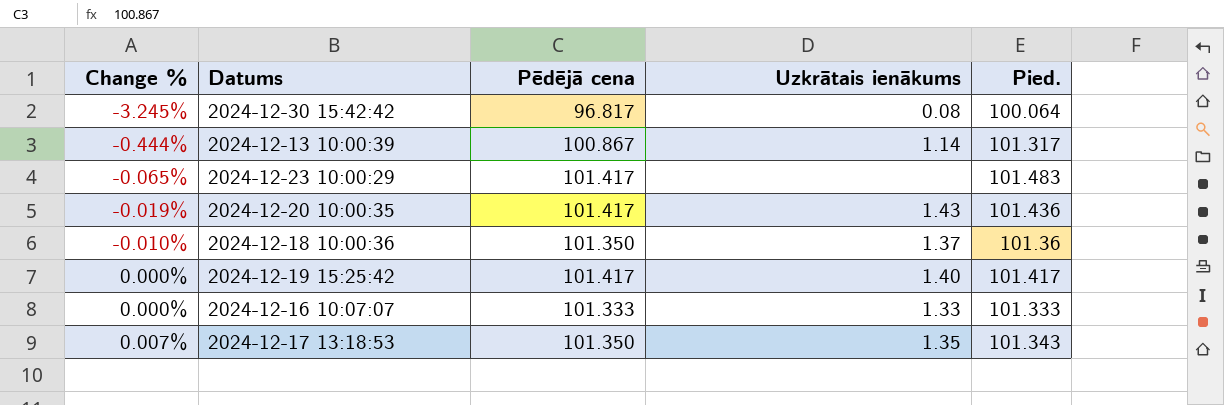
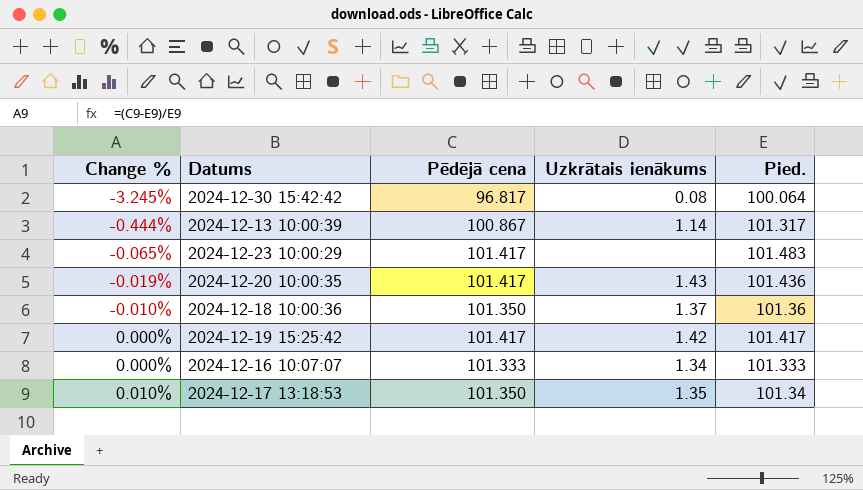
2024-12-19 15:25:42 | Uzkrātais ienākums: 1.40 -> 1.42
2024-12-16 10:07:07 | Uzkrātais ienākums: 1.33 -> 1.34
2024-12-17 13:18:53 | Change %: 0.007% -> 0.010%
2024-12-17 13:18:53 | Pied.: 101.343 -> 101.34

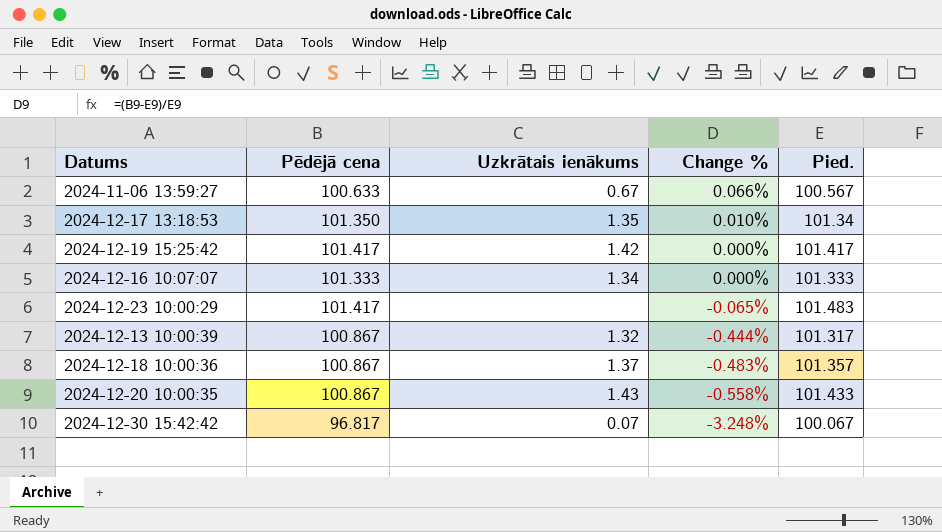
row order: Change % ascending -> Change % descending
column Change % | position: 1 -> 4
row 2024-11-06 13:59:27: none -> 100.633 | 0.67 | 0.066% | 100.567
2024-12-13 10:00:39 | Uzkrātais ienākums: 1.14 -> 1.32
2024-12-18 10:00:36 | Pēdējā cena: 101.350 -> 100.867
2024-12-18 10:00:36 | Change %: -0.010% -> -0.483%
2024-12-18 10:00:36 | Pied.: 101.36 -> 101.357
2024-12-20 10:00:35 | Pēdējā cena: 101.417 -> 100.867
2024-12-20 10:00:35 | Change %: -0.019% -> -0.558%
2024-12-20 10:00:35 | Pied.: 101.436 -> 101.433
2024-12-30 15:42:42 | Uzkrātais ienākums: 0.08 -> 0.07
2024-12-30 15:42:42 | Change %: -3.245% -> -3.248%
2024-12-30 15:42:42 | Pied.: 100.064 -> 100.067

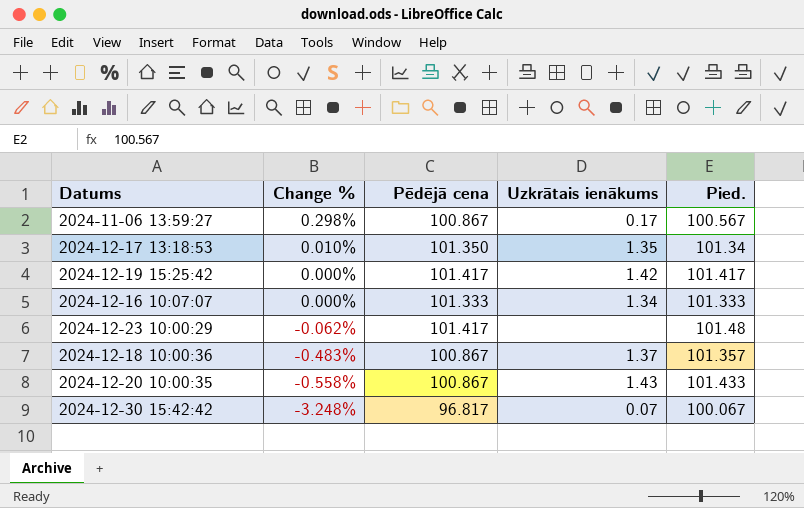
column Change % | position: 4 -> 2
row 2024-12-13 10:00:39: 100.867 | 1.32 | -0.444% | 101.317 -> none
2024-11-06 13:59:27 | Change %: 0.066% -> 0.298%
2024-11-06 13:59:27 | Pēdējā cena: 100.633 -> 100.867
2024-11-06 13:59:27 | Uzkrātais ienākums: 0.67 -> 0.17
2024-12-23 10:00:29 | Change %: -0.065% -> -0.062%
2024-12-23 10:00:29 | Pied.: 101.483 -> 101.48

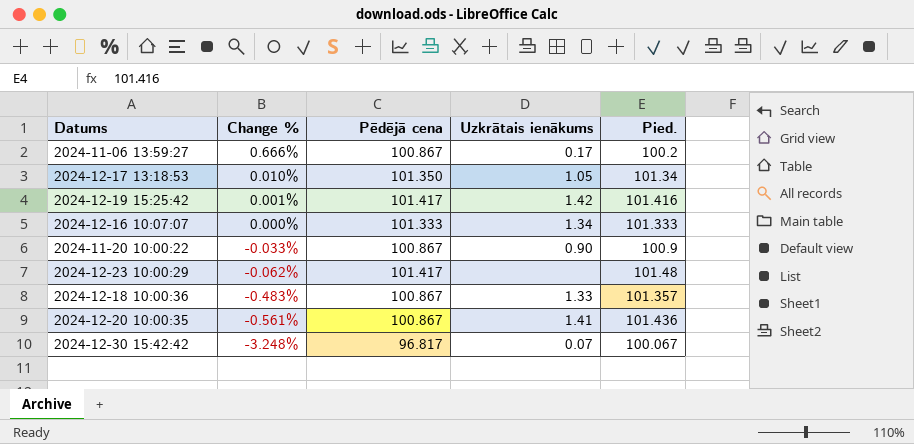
2024-11-06 13:59:27 | Change %: 0.298% -> 0.666%
2024-11-06 13:59:27 | Pied.: 100.567 -> 100.2
2024-12-17 13:18:53 | Uzkrātais ienākums: 1.35 -> 1.05
2024-12-19 15:25:42 | Change %: 0.000% -> 0.001%
2024-12-19 15:25:42 | Pied.: 101.417 -> 101.416
row 2024-11-20 10:00:22: none -> -0.033% | 100.867 | 0.90 | 100.9
2024-12-18 10:00:36 | Uzkrātais ienākums: 1.37 -> 1.33
2024-12-20 10:00:35 | Change %: -0.558% -> -0.561%
2024-12-20 10:00:35 | Uzkrātais ienākums: 1.43 -> 1.41
2024-12-20 10:00:35 | Pied.: 101.433 -> 101.436

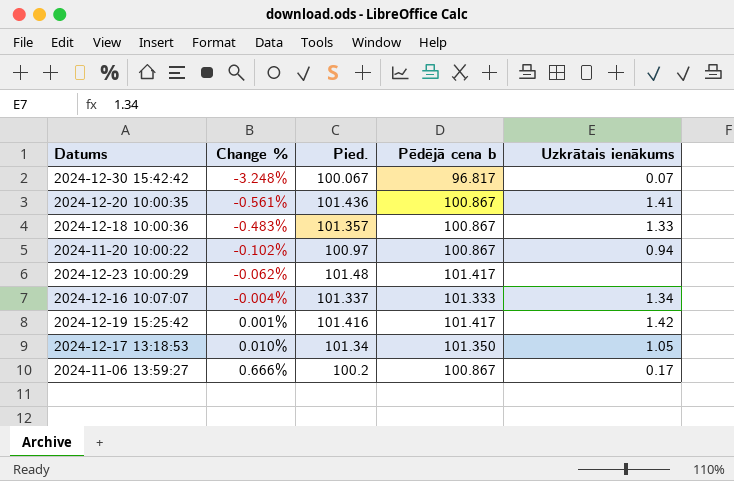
row order: Change % descending -> Change % ascending
column Pied. | position: 5 -> 3
column name: Pēdējā cena -> Pēdējā cena b
2024-11-20 10:00:22 | Change %: -0.033% -> -0.102%
2024-11-20 10:00:22 | Pied.: 100.9 -> 100.97
2024-11-20 10:00:22 | Uzkrātais ienākums: 0.90 -> 0.94
2024-12-16 10:07:07 | Change %: 0.000% -> -0.004%
2024-12-16 10:07:07 | Pied.: 101.333 -> 101.337

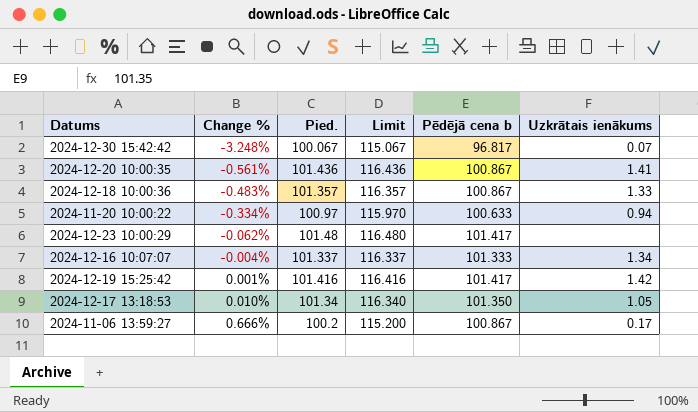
column Limit | formula: none -> [Pied.] + 15
2024-11-20 10:00:22 | Change %: -0.102% -> -0.334%
2024-11-20 10:00:22 | Pēdējā cena b: 100.867 -> 100.633

